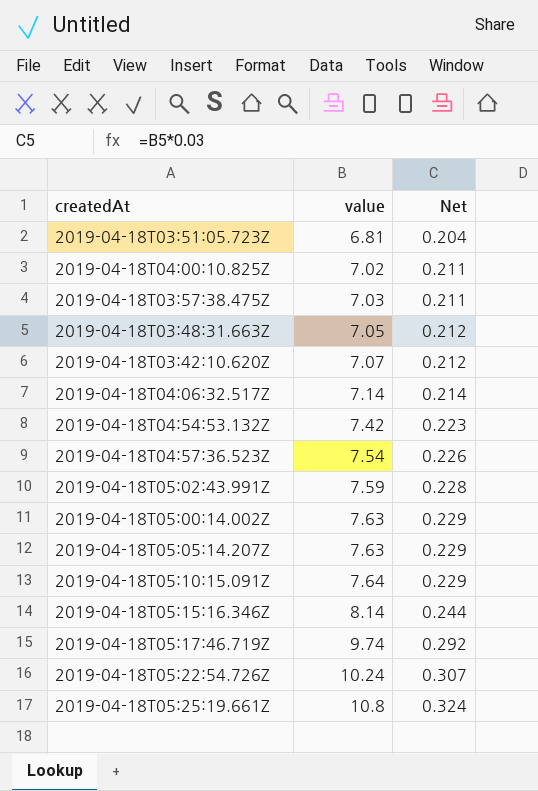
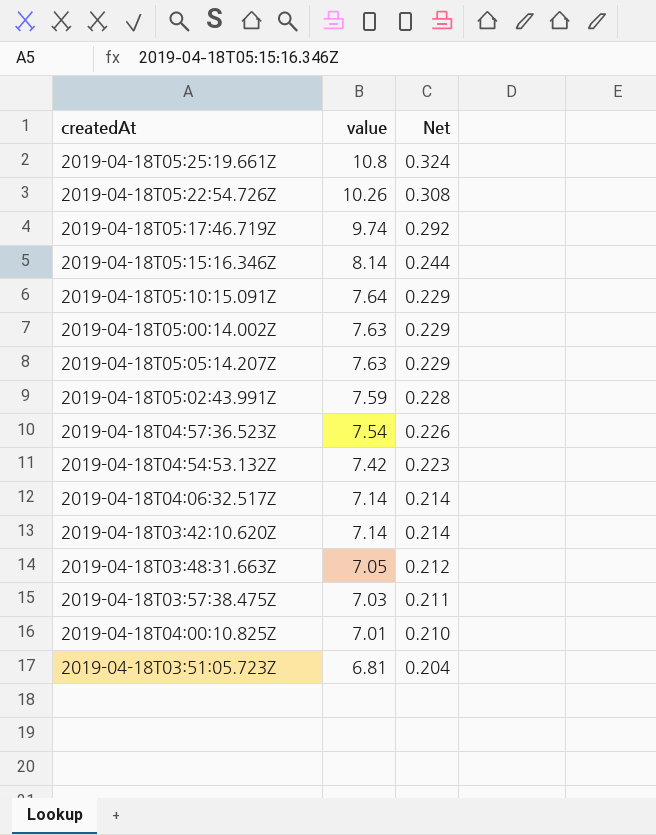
row order: value ascending -> value descending
2019-04-18T05:22:54.726Z | value: 10.24 -> 10.26
2019-04-18T05:22:54.726Z | Net: 0.307 -> 0.308
2019-04-18T03:42:10.620Z | value: 7.07 -> 7.14
2019-04-18T03:42:10.620Z | Net: 0.212 -> 0.214
2019-04-18T04:00:10.825Z | value: 7.02 -> 7.01
2019-04-18T04:00:10.825Z | Net: 0.211 -> 0.210

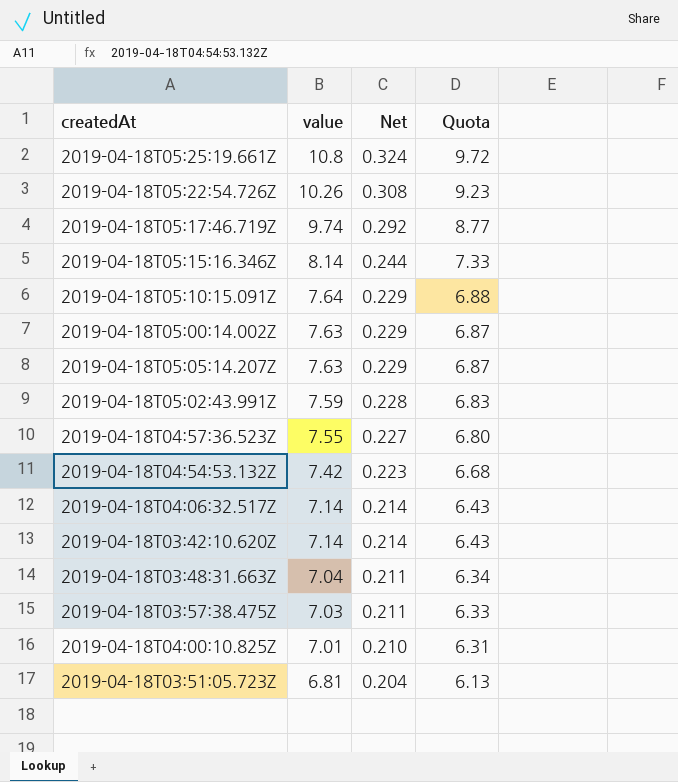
column Quota | formula: none -> [value] * 0.9
2019-04-18T04:57:36.523Z | value: 7.54 -> 7.55
2019-04-18T04:57:36.523Z | Net: 0.226 -> 0.227
2019-04-18T03:48:31.663Z | value: 7.05 -> 7.04
2019-04-18T03:48:31.663Z | Net: 0.212 -> 0.211

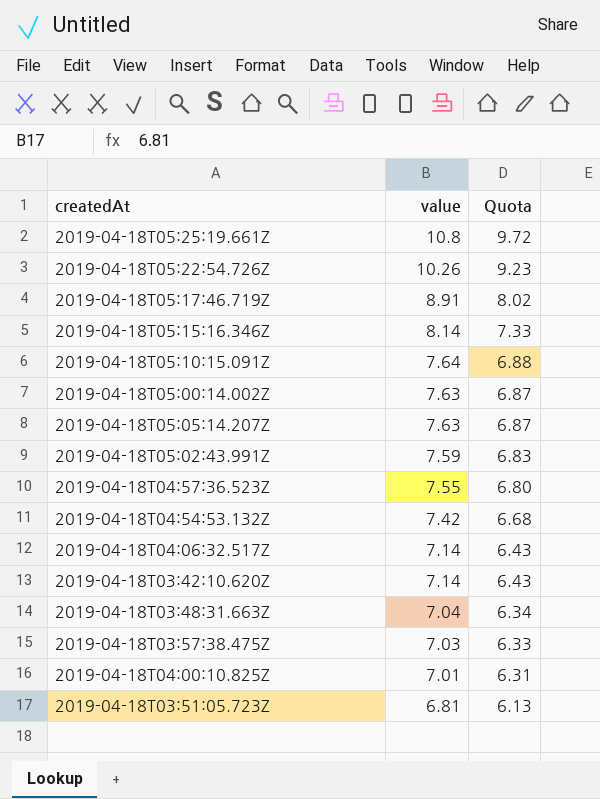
column Net | formula: [value] * 0.03 -> none
2019-04-18T05:17:46.719Z | value: 9.74 -> 8.91
2019-04-18T05:17:46.719Z | Quota: 8.77 -> 8.02

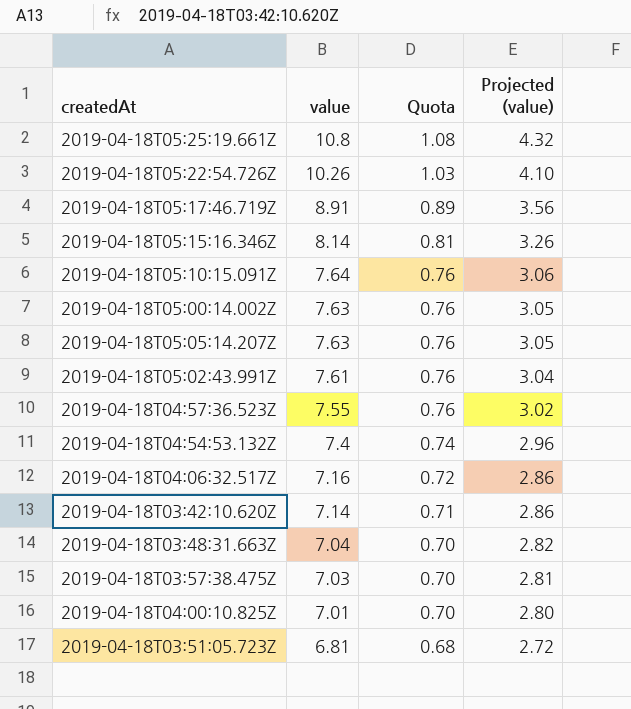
column Quota | formula: [value] * 0.9 -> [value] * 0.1
column Projected (value) | formula: none -> [value] * 0.4
2019-04-18T05:02:43.991Z | value: 7.59 -> 7.61
2019-04-18T04:54:53.132Z | value: 7.42 -> 7.4
2019-04-18T04:06:32.517Z | value: 7.14 -> 7.16

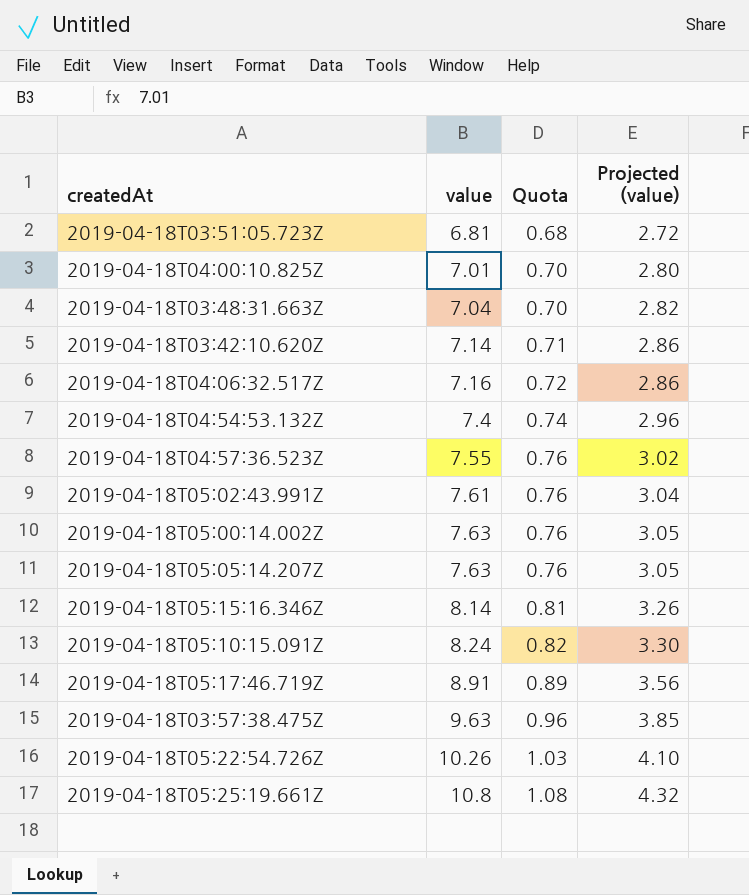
row order: value descending -> value ascending
2019-04-18T05:10:15.091Z | value: 7.64 -> 8.24
2019-04-18T05:10:15.091Z | Quota: 0.76 -> 0.82
2019-04-18T05:10:15.091Z | Projected (value): 3.06 -> 3.30
2019-04-18T03:57:38.475Z | value: 7.03 -> 9.63
2019-04-18T03:57:38.475Z | Quota: 0.70 -> 0.96
2019-04-18T03:57:38.475Z | Projected (value): 2.81 -> 3.85

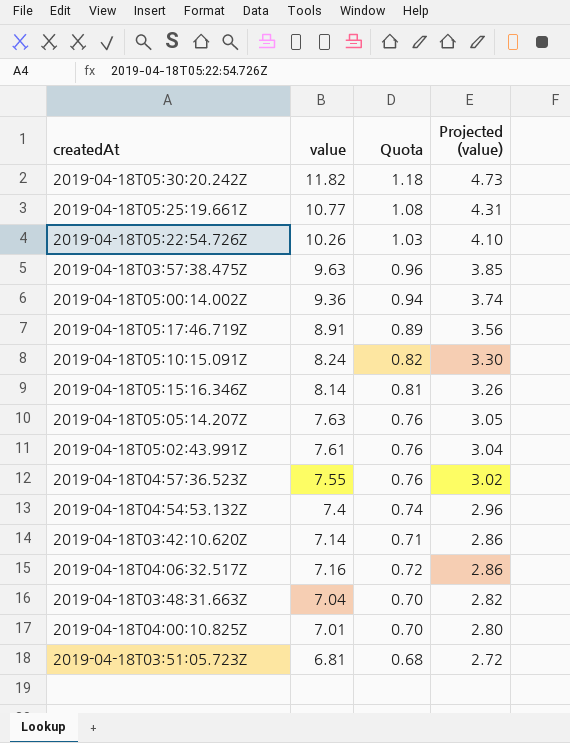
row order: value ascending -> Projected (value) descending
row 2019-04-18T05:30:20.242Z: none -> 11.82 | 1.18 | 4.73
2019-04-18T05:25:19.661Z | value: 10.8 -> 10.77
2019-04-18T05:25:19.661Z | Projected (value): 4.32 -> 4.31
2019-04-18T05:00:14.002Z | value: 7.63 -> 9.36
2019-04-18T05:00:14.002Z | Quota: 0.76 -> 0.94
2019-04-18T05:00:14.002Z | Projected (value): 3.05 -> 3.74

